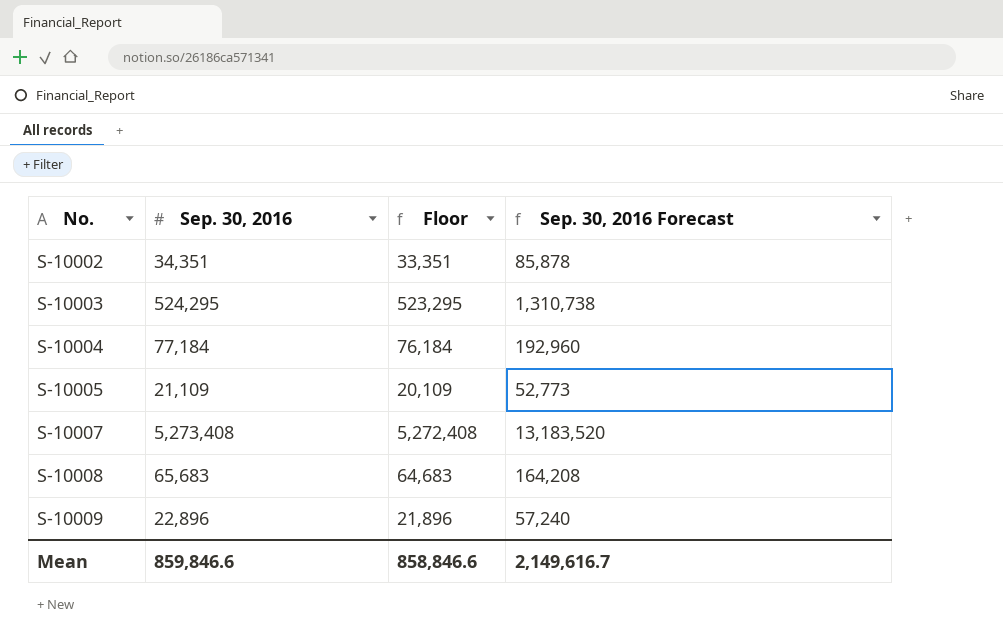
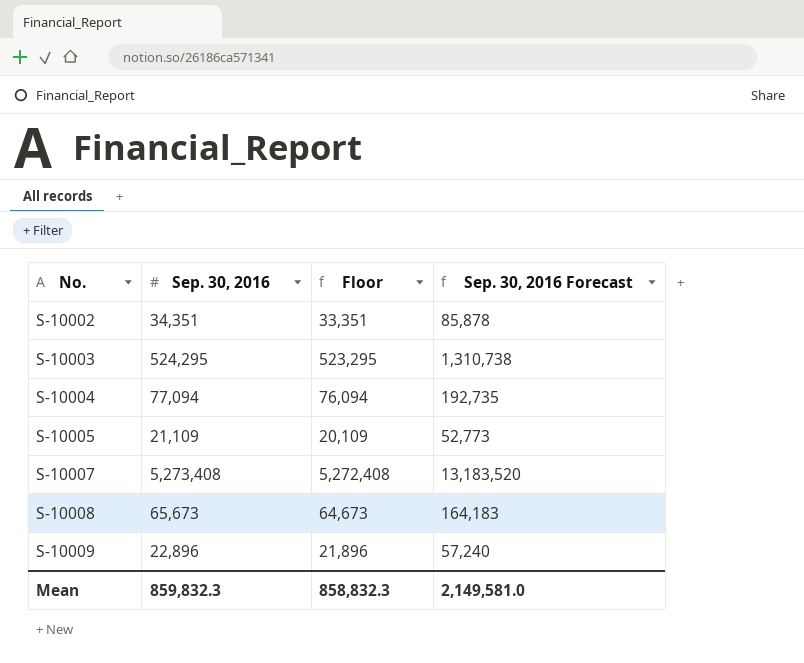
S-10004 | Sep. 30, 2016: 77,184 -> 77,094
S-10004 | Floor: 76,184 -> 76,094
S-10004 | Sep. 30, 2016 Forecast: 192,960 -> 192,735
S-10008 | Sep. 30, 2016: 65,683 -> 65,673
S-10008 | Floor: 64,683 -> 64,673
S-10008 | Sep. 30, 2016 Forecast: 164,208 -> 164,183
Mean | Sep. 30, 2016: 859,846.6 -> 859,832.3
Mean | Floor: 858,846.6 -> 858,832.3
Mean | Sep. 30, 2016 Forecast: 2,149,616.7 -> 2,149,581.0

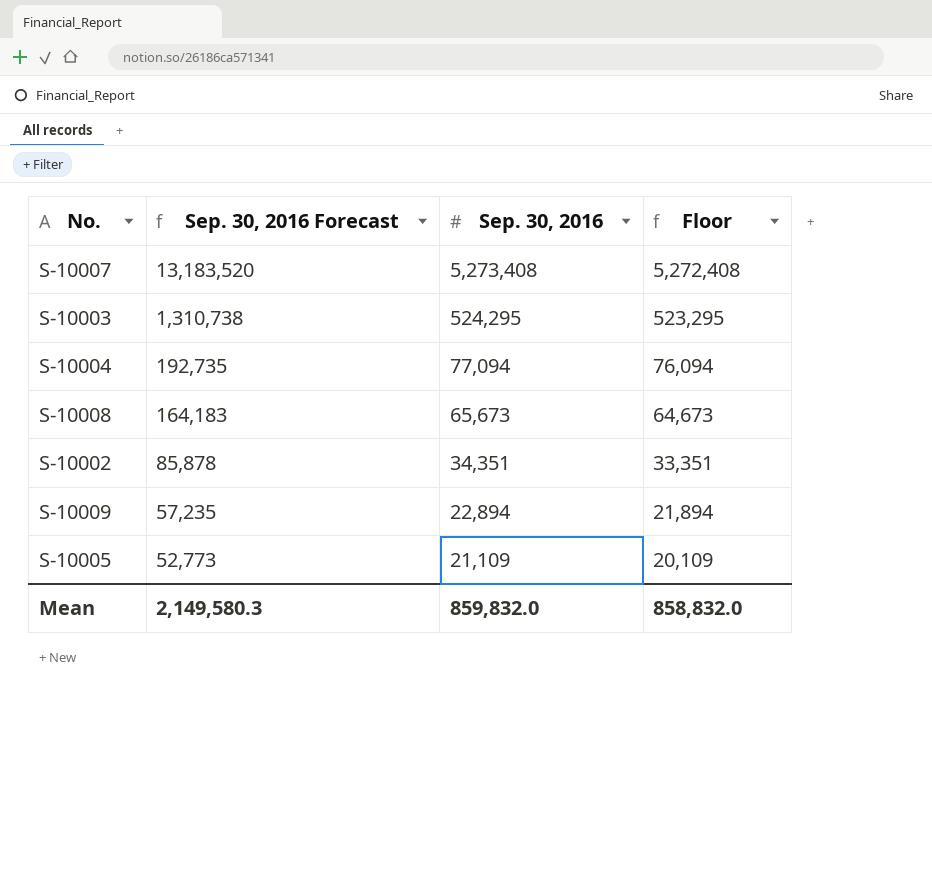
row order: No. ascending -> Sep. 30, 2016 Forecast descending
column Sep. 30, 2016 Forecast | position: 4 -> 2
S-10009 | Sep. 30, 2016 Forecast: 57,240 -> 57,235
S-10009 | Sep. 30, 2016: 22,896 -> 22,894
S-10009 | Floor: 21,896 -> 21,894
Mean | Sep. 30, 2016 Forecast: 2,149,581.0 -> 2,149,580.3
Mean | Sep. 30, 2016: 859,832.3 -> 859,832.0
Mean | Floor: 858,832.3 -> 858,832.0

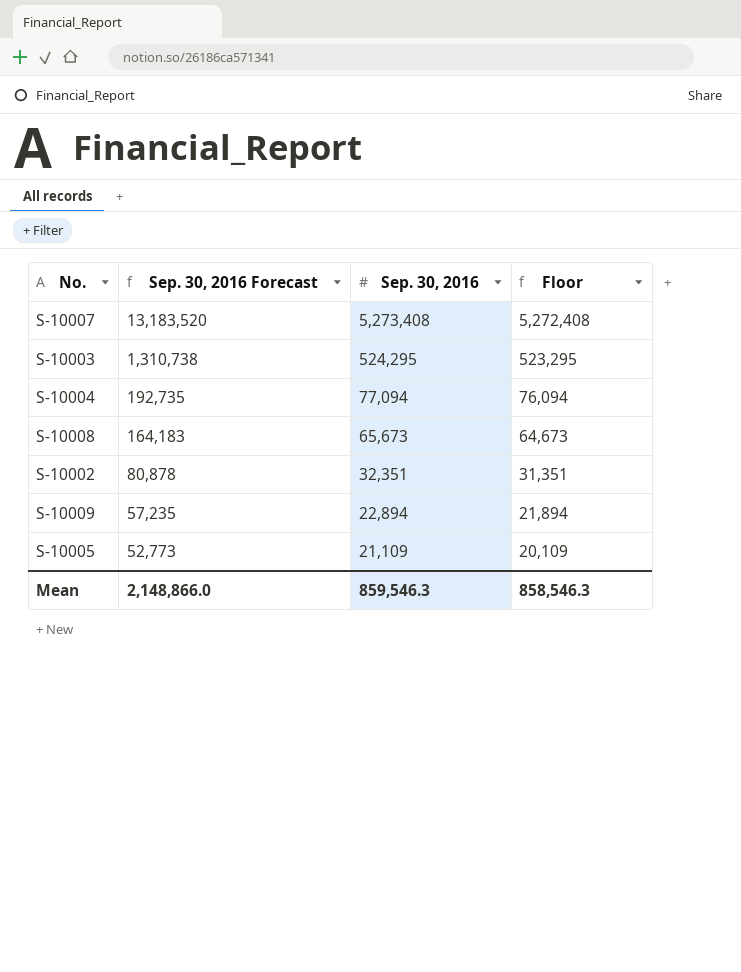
S-10002 | Sep. 30, 2016 Forecast: 85,878 -> 80,878
S-10002 | Sep. 30, 2016: 34,351 -> 32,351
S-10002 | Floor: 33,351 -> 31,351
Mean | Sep. 30, 2016 Forecast: 2,149,580.3 -> 2,148,866.0
Mean | Sep. 30, 2016: 859,832.0 -> 859,546.3
Mean | Floor: 858,832.0 -> 858,546.3

